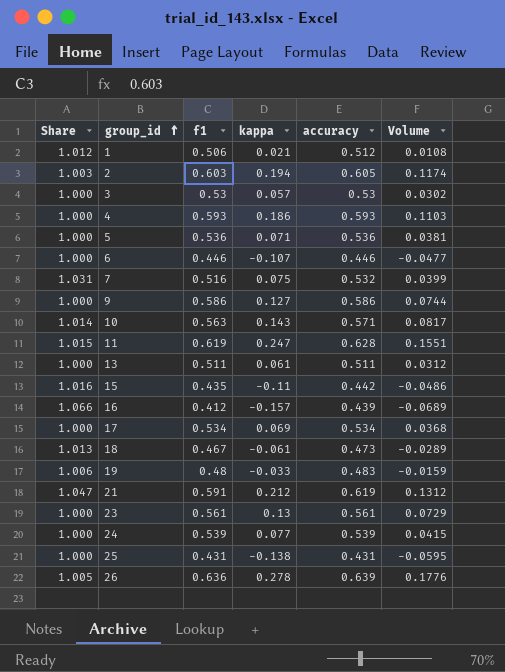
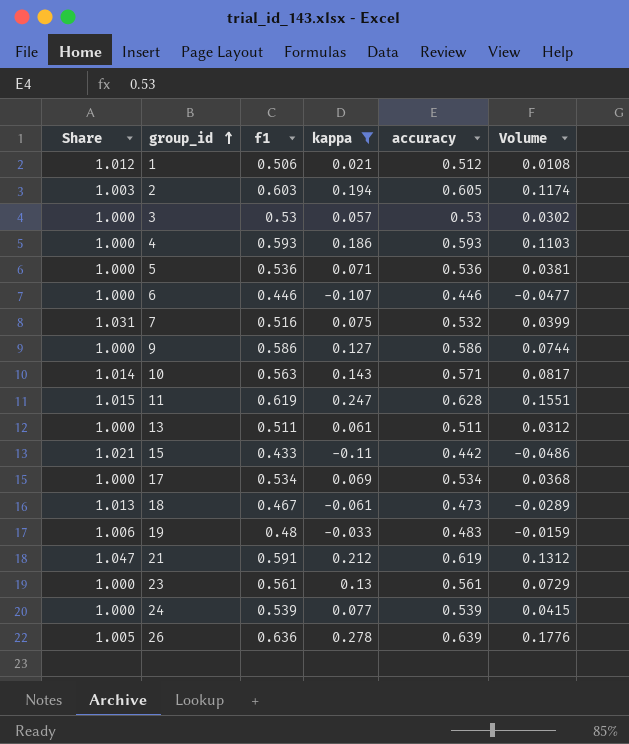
filter: none -> kappa >= -0.11
15 | Share: 1.016 -> 1.021
15 | f1: 0.435 -> 0.433

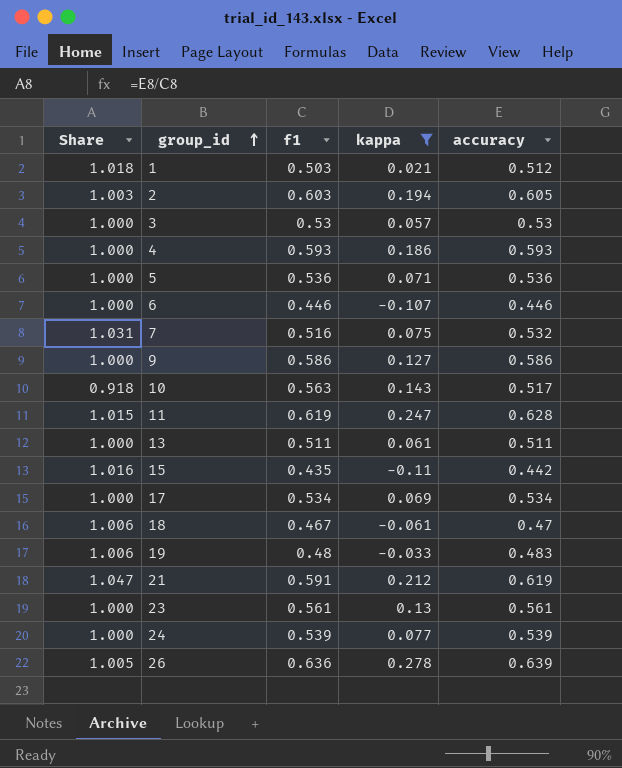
column Volume | formula: [kappa] * [accuracy] -> none
1 | Share: 1.012 -> 1.018
1 | f1: 0.506 -> 0.503
10 | Share: 1.014 -> 0.918
10 | accuracy: 0.571 -> 0.517
15 | Share: 1.021 -> 1.016
15 | f1: 0.433 -> 0.435
18 | Share: 1.013 -> 1.006
18 | accuracy: 0.473 -> 0.47

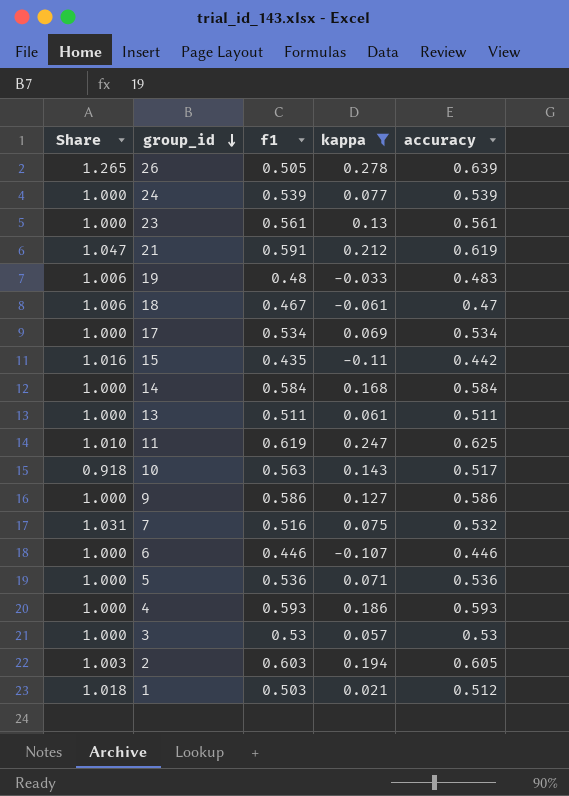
row order: group_id ascending -> group_id descending
26 | Share: 1.005 -> 1.265
26 | f1: 0.636 -> 0.505
row 14: none -> 1.000 | 0.584 | 0.168 | 0.584
11 | Share: 1.015 -> 1.010
11 | accuracy: 0.628 -> 0.625

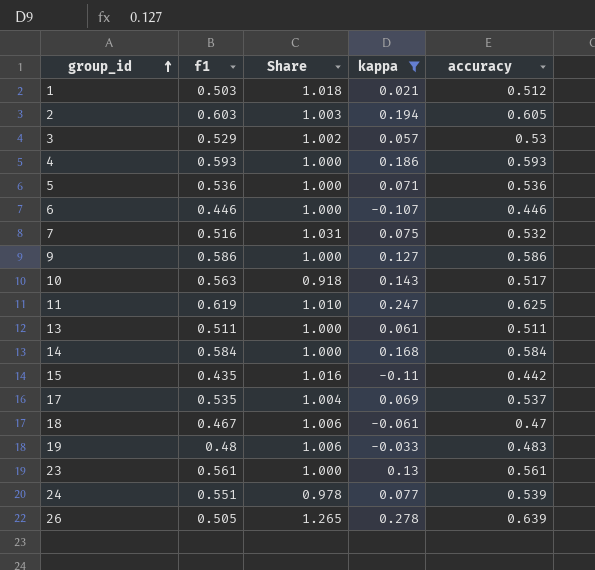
row order: group_id descending -> group_id ascending
column Share | position: 1 -> 3
row 21: 1.047 | 0.591 | 0.212 | 0.619 -> none
3 | f1: 0.53 -> 0.529
3 | Share: 1.000 -> 1.002
17 | f1: 0.534 -> 0.535
17 | Share: 1.000 -> 1.004
17 | accuracy: 0.534 -> 0.537
24 | f1: 0.539 -> 0.551
24 | Share: 1.000 -> 0.978

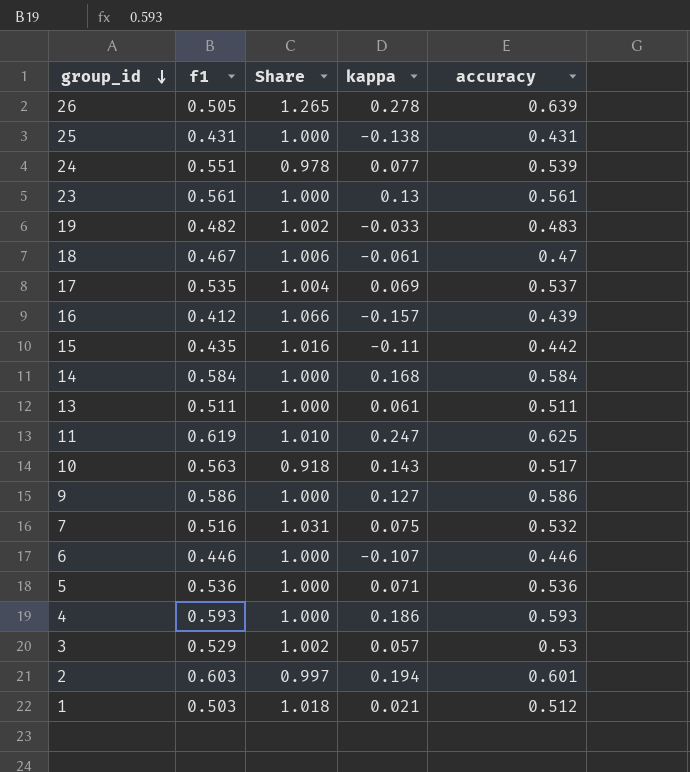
filter: kappa >= -0.11 -> none
row order: group_id ascending -> group_id descending
19 | f1: 0.48 -> 0.482
19 | Share: 1.006 -> 1.002
2 | Share: 1.003 -> 0.997
2 | accuracy: 0.605 -> 0.601

